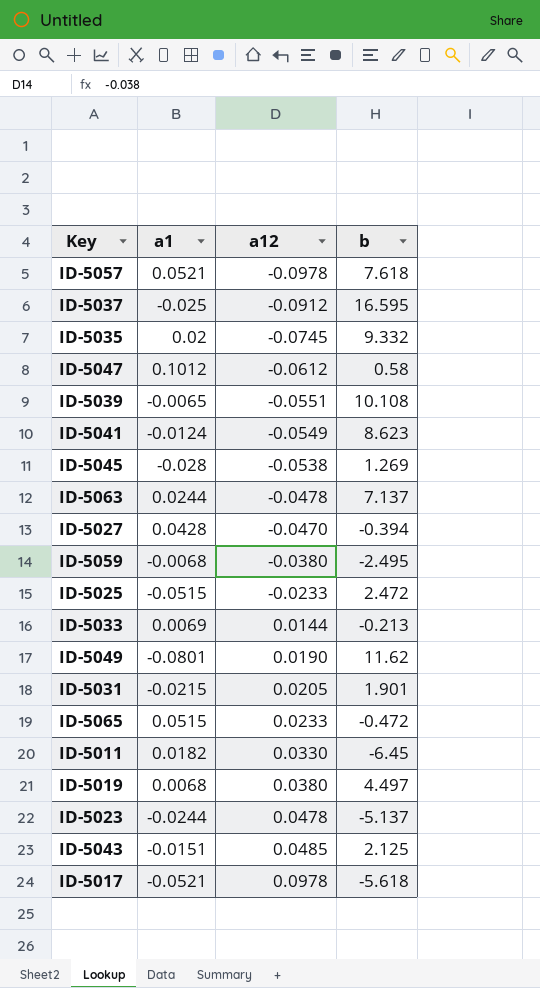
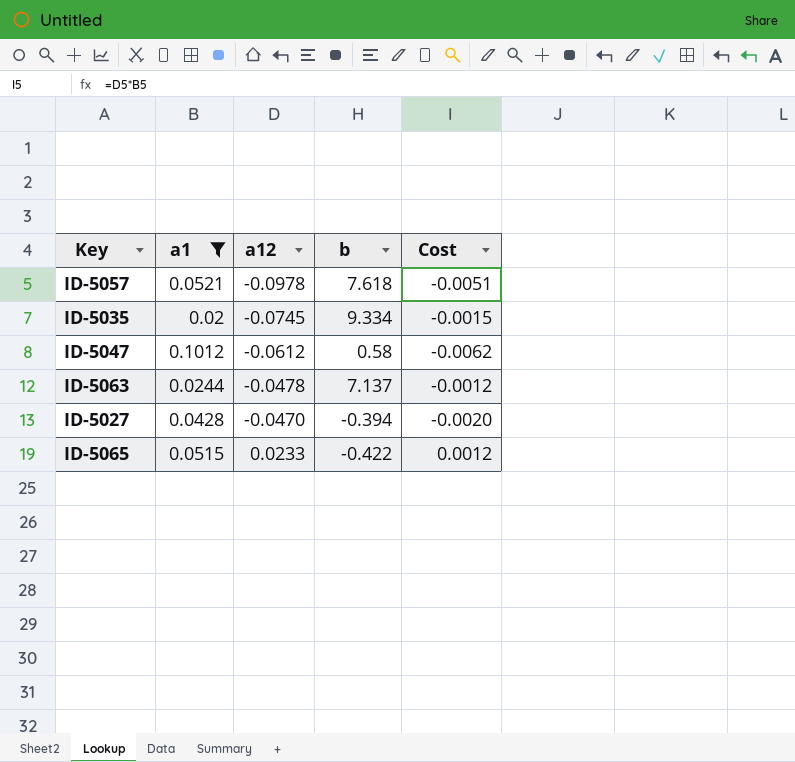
filter: none -> a1 >= 0.02
column Cost | formula: none -> [a1] * [a12]
ID-5035 | b: 9.332 -> 9.334
ID-5065 | b: -0.472 -> -0.422

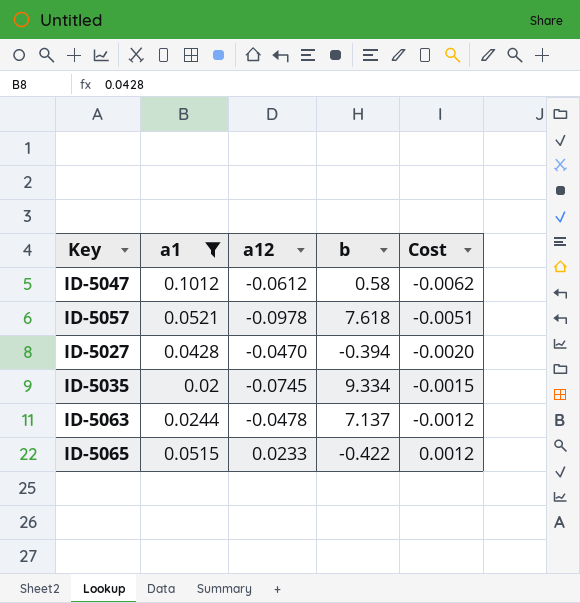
row order: a12 ascending -> Cost ascending

